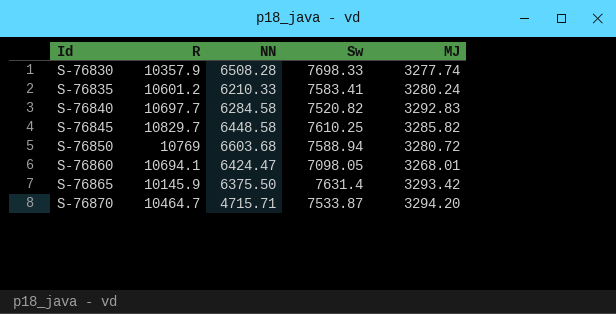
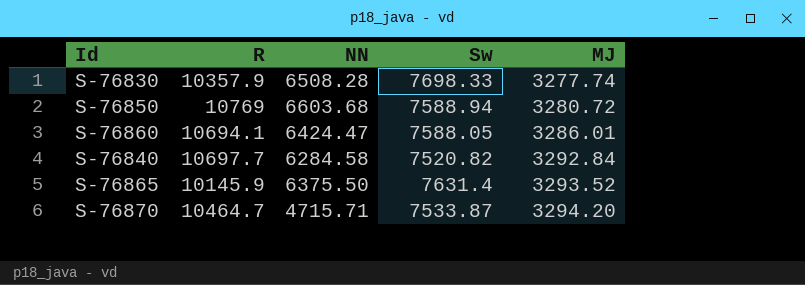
row order: Id ascending -> MJ ascending
row S-76835: 10601.2 | 6210.33 | 7583.41 | 3280.24 -> none
row S-76845: 10829.7 | 6448.58 | 7610.25 | 3285.82 -> none
S-76860 | Sw: 7098.05 -> 7588.05
S-76860 | MJ: 3268.01 -> 3286.01
S-76840 | MJ: 3292.83 -> 3292.84
S-76865 | MJ: 3293.42 -> 3293.52

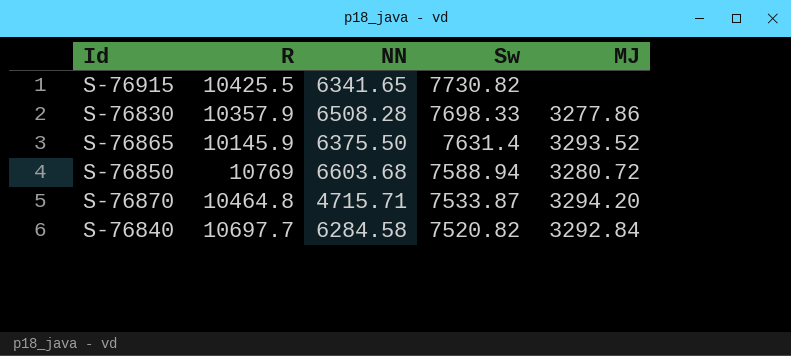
row order: MJ ascending -> Sw descending
row S-76860: 10694.1 | 6424.47 | 7588.05 | 3286.01 -> none
row S-76915: none -> 10425.5 | 6341.65 | 7730.82 | none
S-76830 | MJ: 3277.74 -> 3277.86
S-76870 | R: 10464.7 -> 10464.8

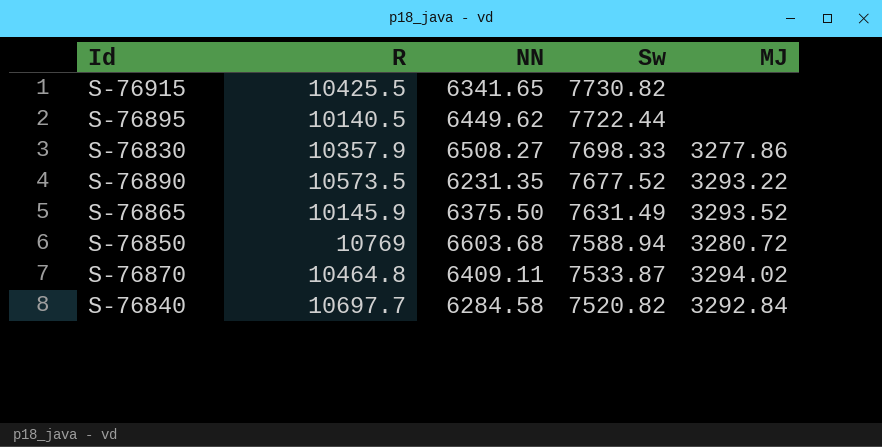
row S-76895: none -> 10140.5 | 6449.62 | 7722.44 | none
S-76830 | NN: 6508.28 -> 6508.27
row S-76890: none -> 10573.5 | 6231.35 | 7677.52 | 3293.22
S-76865 | Sw: 7631.4 -> 7631.49
S-76870 | NN: 4715.71 -> 6409.11
S-76870 | MJ: 3294.20 -> 3294.02

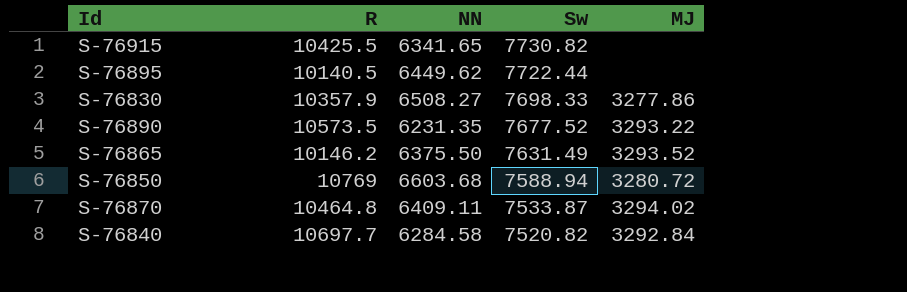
S-76865 | R: 10145.9 -> 10146.2

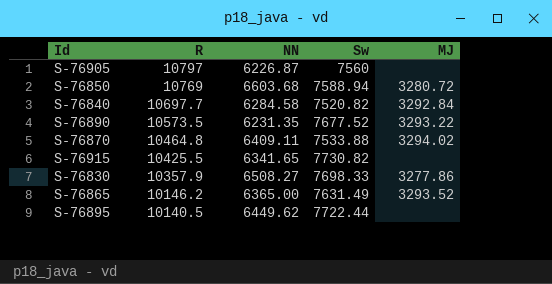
row order: Sw descending -> R descending
row S-76905: none -> 10797 | 6226.87 | 7560 | none
S-76870 | Sw: 7533.87 -> 7533.88
S-76865 | NN: 6375.50 -> 6365.00

